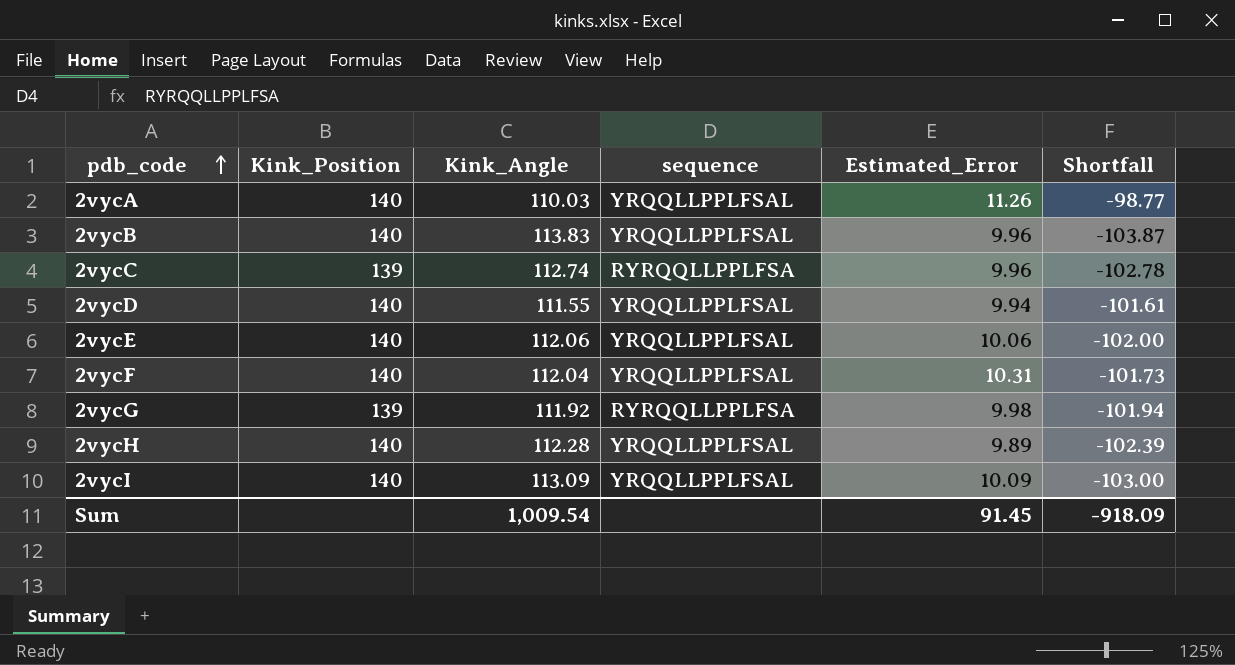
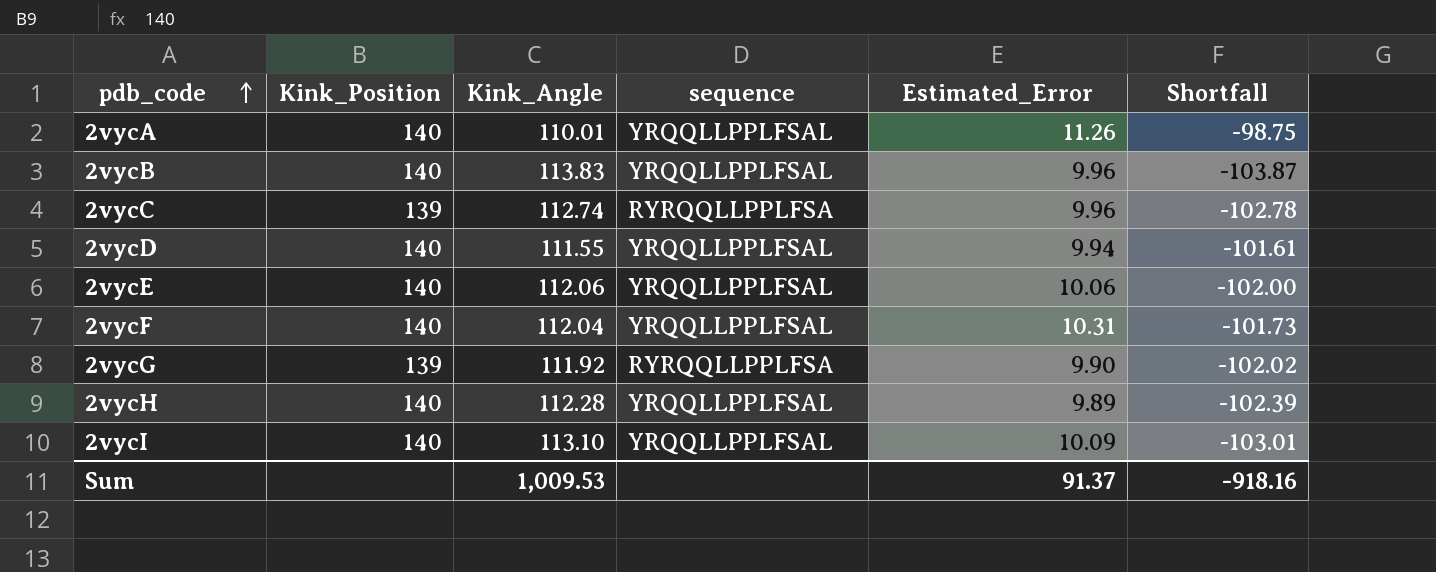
2vycA | Kink_Angle: 110.03 -> 110.01
2vycA | Shortfall: -98.77 -> -98.75
2vycG | Estimated_Error: 9.98 -> 9.90
2vycG | Shortfall: -101.94 -> -102.02
2vycI | Kink_Angle: 113.09 -> 113.10
2vycI | Shortfall: -103.00 -> -103.01
Sum | Kink_Angle: 1,009.54 -> 1,009.53
Sum | Estimated_Error: 91.45 -> 91.37
Sum | Shortfall: -918.09 -> -918.16

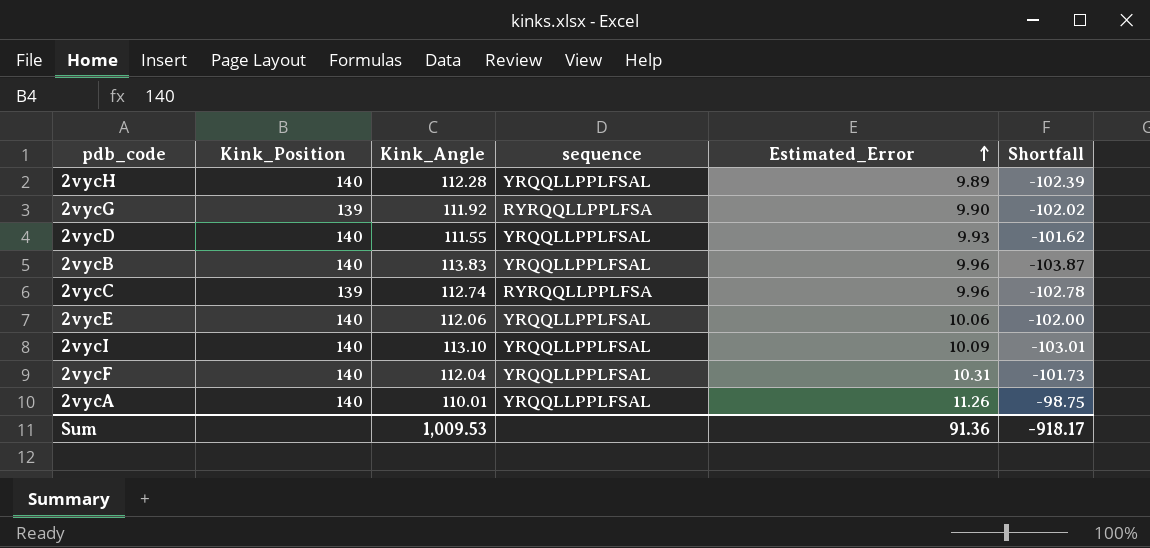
row order: pdb_code ascending -> Estimated_Error ascending
2vycD | Estimated_Error: 9.94 -> 9.93
2vycD | Shortfall: -101.61 -> -101.62
Sum | Estimated_Error: 91.37 -> 91.36
Sum | Shortfall: -918.16 -> -918.17

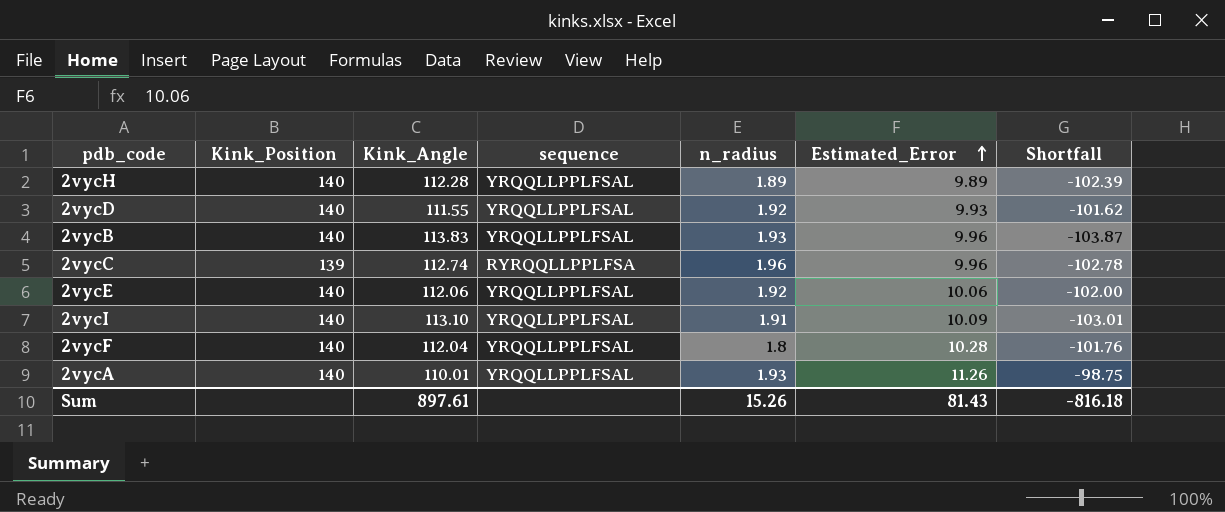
column n_radius | position: none -> 5
row 2vycG: 139 | 111.92 | RYRQQLLPPLFSA | 9.90 | -102.02 -> none
2vycF | Estimated_Error: 10.31 -> 10.28
2vycF | Shortfall: -101.73 -> -101.76
Sum | Kink_Angle: 1,009.53 -> 897.61
Sum | Estimated_Error: 91.36 -> 81.43
Sum | Shortfall: -918.17 -> -816.18

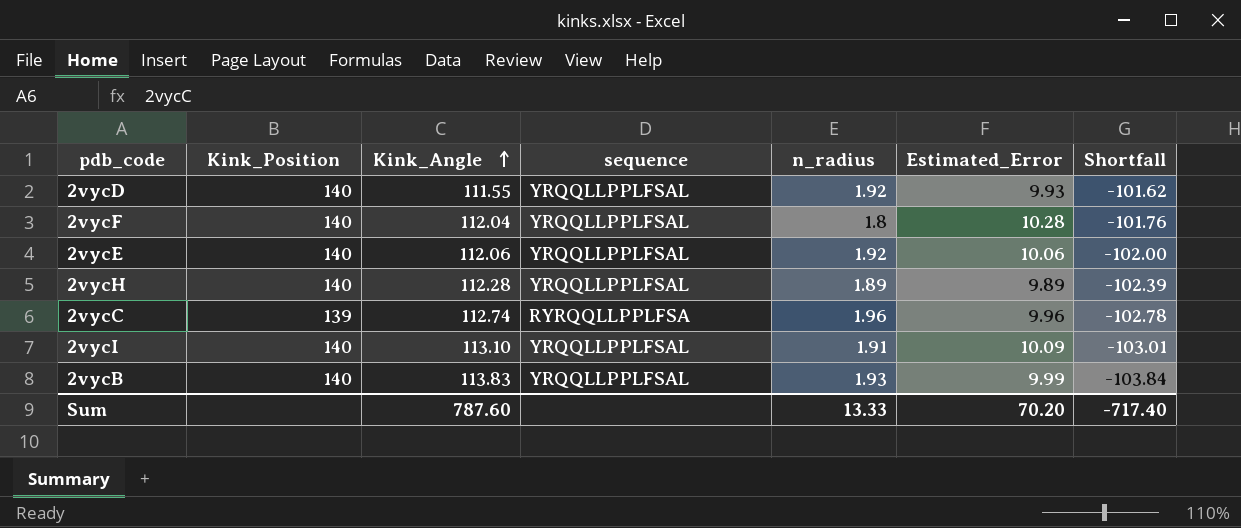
row order: Estimated_Error ascending -> Kink_Angle ascending
row 2vycA: 140 | 110.01 | YRQQLLPPLFSAL | 1.93 | 11.26 | -98.75 -> none
2vycB | Estimated_Error: 9.96 -> 9.99
2vycB | Shortfall: -103.87 -> -103.84
Sum | Kink_Angle: 897.61 -> 787.60
Sum | n_radius: 15.26 -> 13.33
Sum | Estimated_Error: 81.43 -> 70.20
Sum | Shortfall: -816.18 -> -717.40

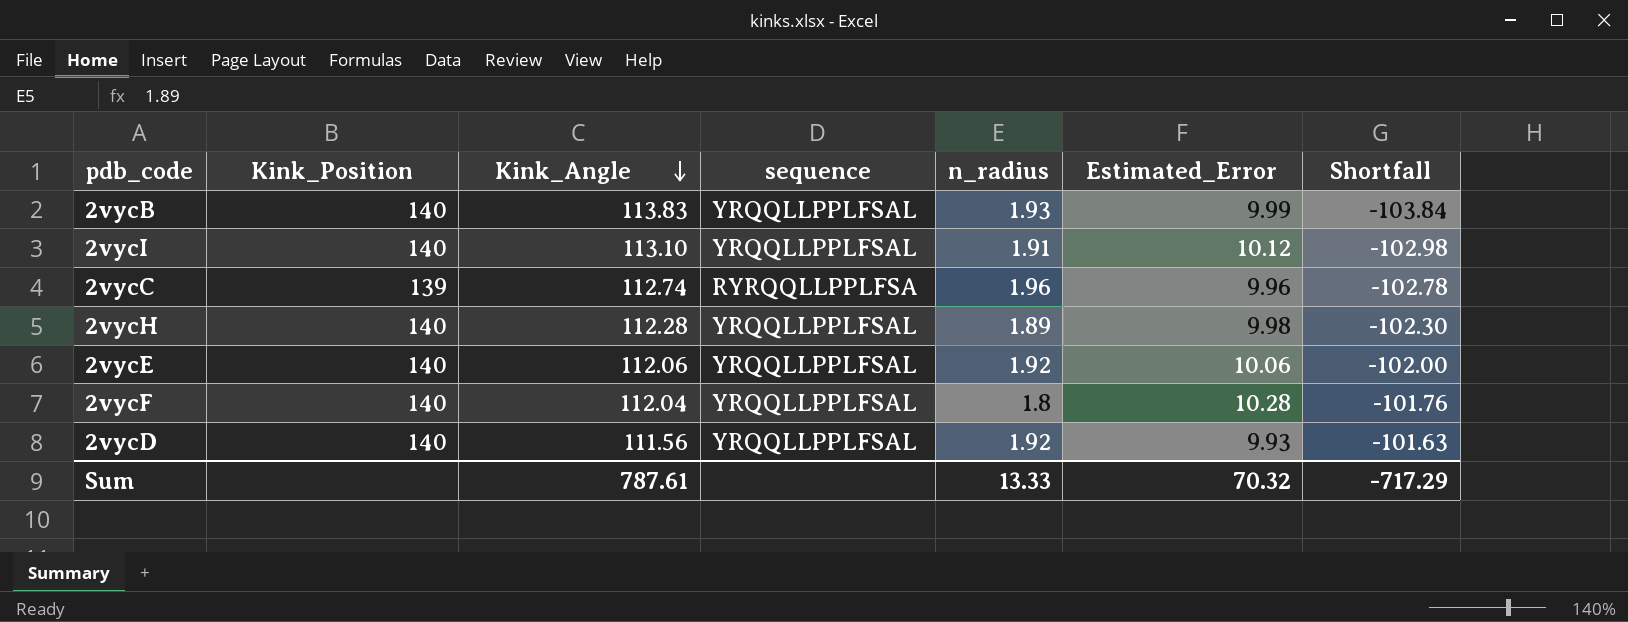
row order: Kink_Angle ascending -> Kink_Angle descending
2vycI | Estimated_Error: 10.09 -> 10.12
2vycI | Shortfall: -103.01 -> -102.98
2vycH | Estimated_Error: 9.89 -> 9.98
2vycH | Shortfall: -102.39 -> -102.30
2vycD | Kink_Angle: 111.55 -> 111.56
2vycD | Shortfall: -101.62 -> -101.63
Sum | Kink_Angle: 787.60 -> 787.61
Sum | Estimated_Error: 70.20 -> 70.32
Sum | Shortfall: -717.40 -> -717.29

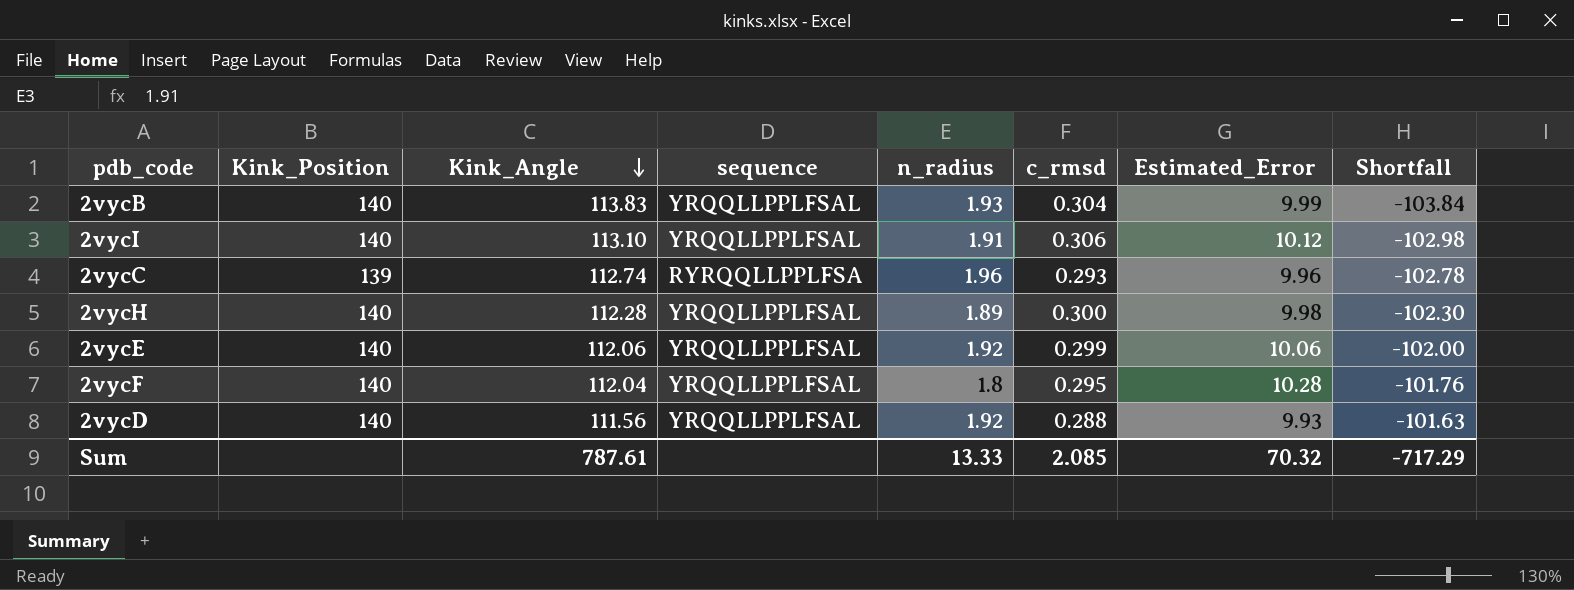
column c_rmsd | position: none -> 6

